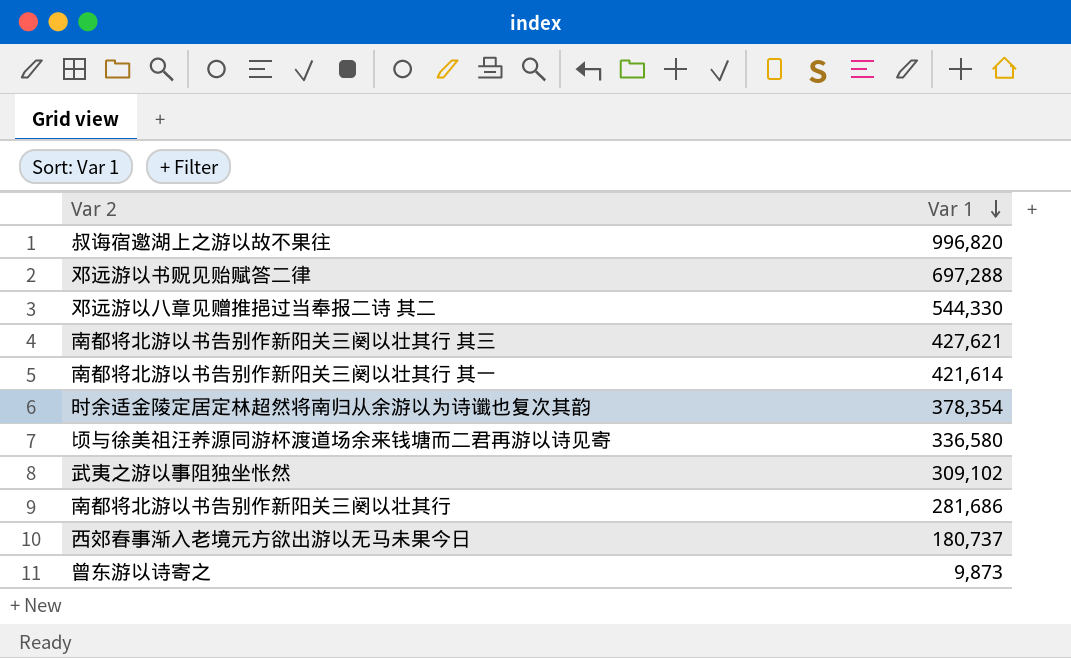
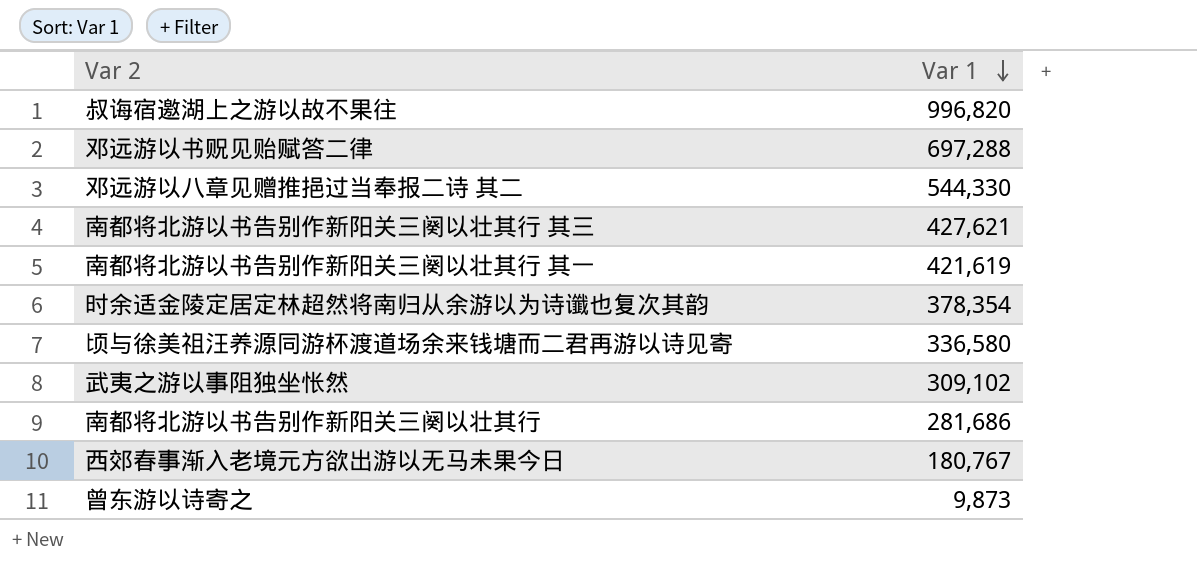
南都将北游以书告别作新阳关三阕以壮其行 其一 | Var 1: 421,614 -> 421,619
西郊春事渐入老境元方欲出游以无马未果今日 | Var 1: 180,737 -> 180,767

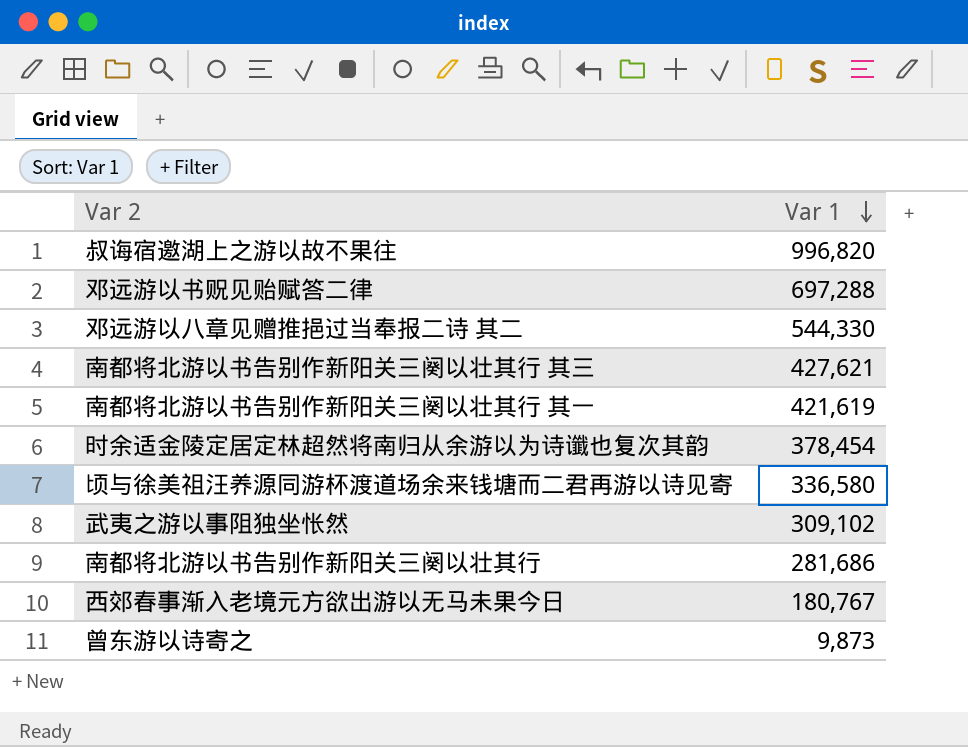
时余适金陵定居定林超然将南归从余游以为诗谶也复次其韵 | Var 1: 378,354 -> 378,454

